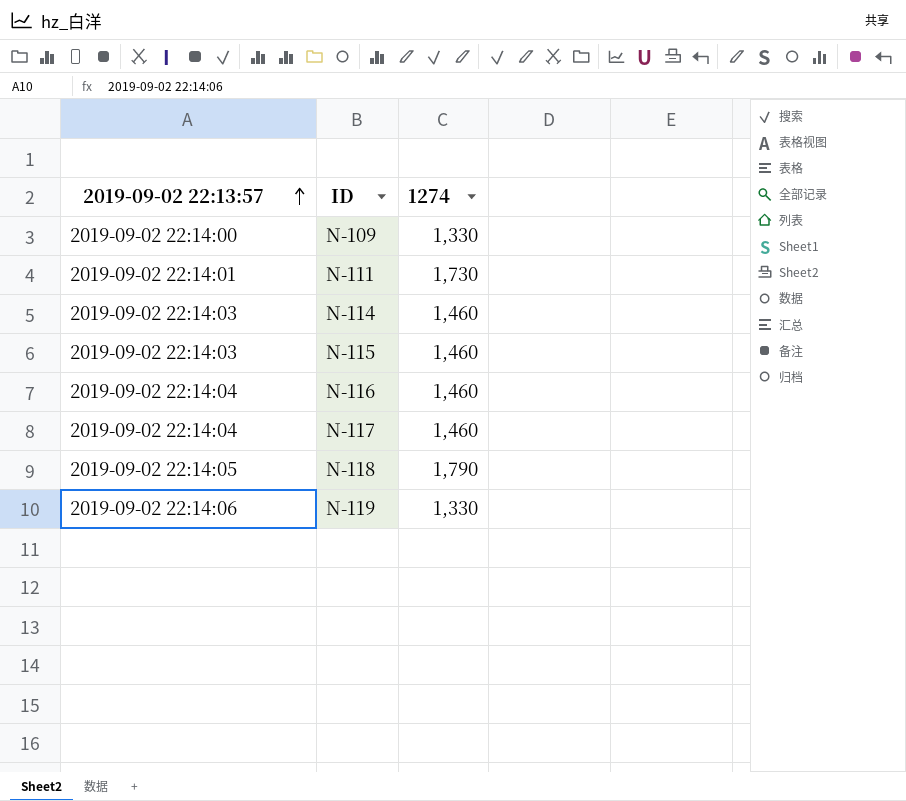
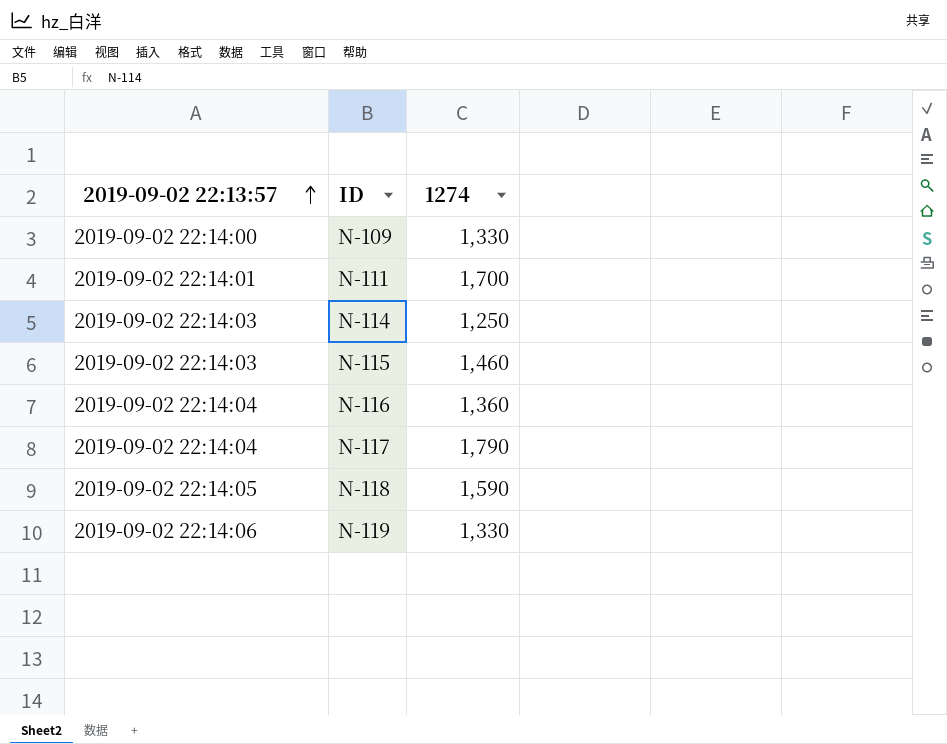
N-111 | 1274: 1,730 -> 1,700
N-114 | 1274: 1,460 -> 1,250
N-116 | 1274: 1,460 -> 1,360
N-117 | 1274: 1,460 -> 1,790
N-118 | 1274: 1,790 -> 1,590

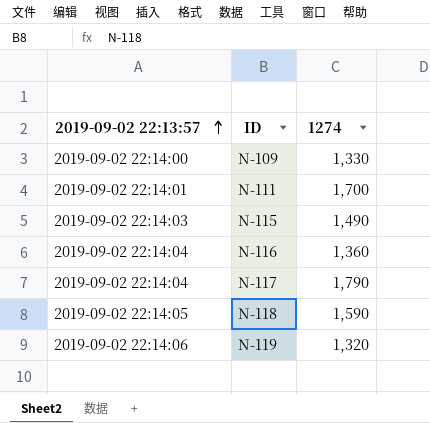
row N-114: 2019-09-02 22:14:03 | 1,250 -> none
N-115 | 1274: 1,460 -> 1,490
N-119 | 1274: 1,330 -> 1,320

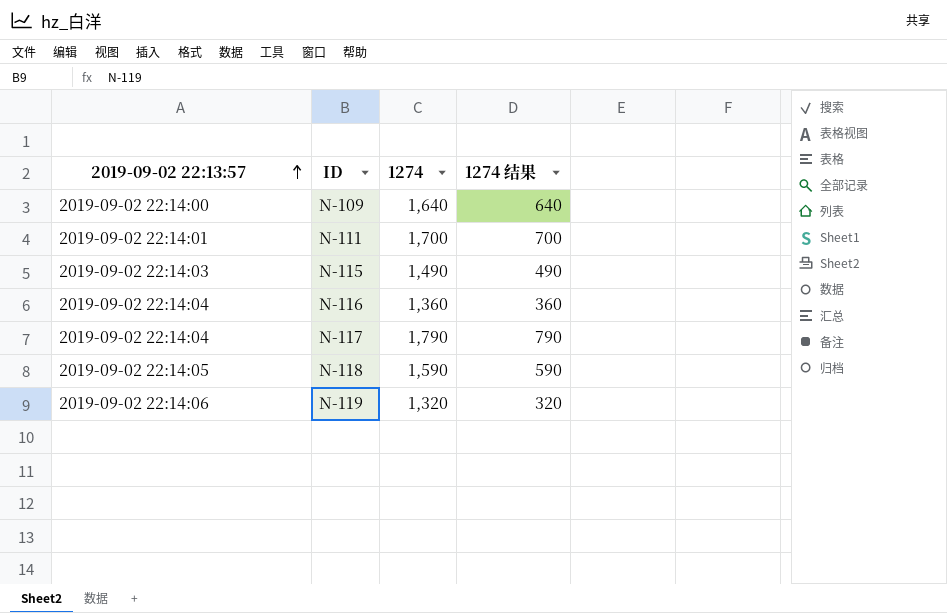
column 1274 结果 | formula: none -> [1274] - 1000
N-109 | 1274: 1,330 -> 1,640

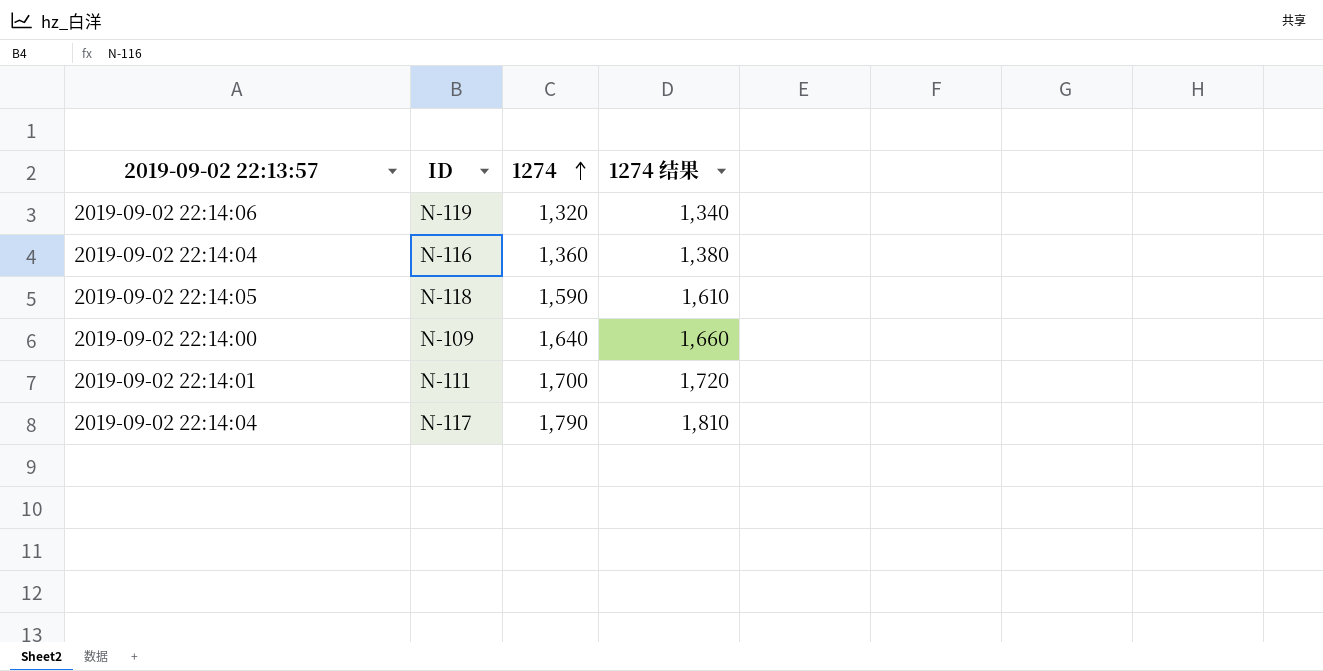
row order: 2019-09-02 22:13:57 ascending -> 1274 ascending
column 1274 结果 | formula: [1274] - 1000 -> [1274] + 20
row N-115: 2019-09-02 22:14:03 | 1,490 | 490 -> none

